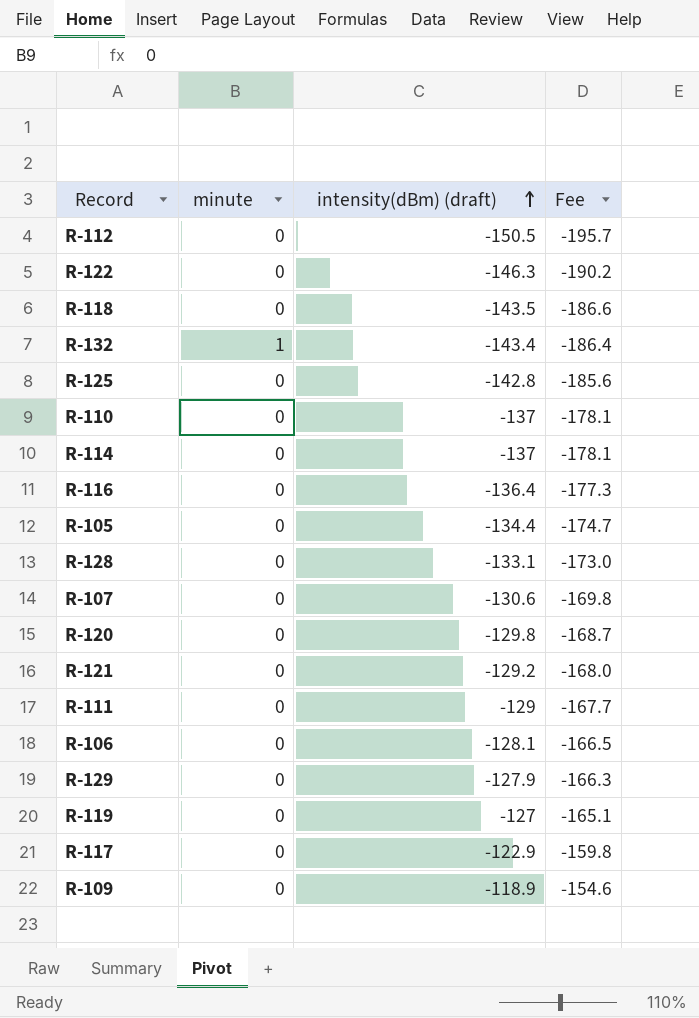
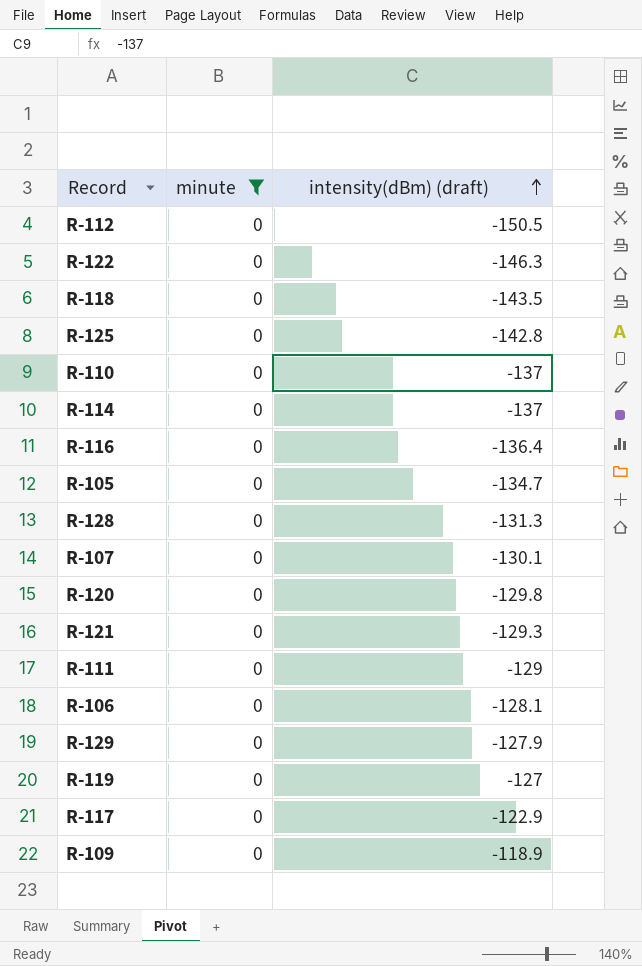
filter: none -> minute = 0
column Fee | formula: [intensity(dBm) (draft)] * 1.3 -> none
R-105 | intensity(dBm) (draft): -134.4 -> -134.7
R-128 | intensity(dBm) (draft): -133.1 -> -131.3
R-107 | intensity(dBm) (draft): -130.6 -> -130.1
R-121 | intensity(dBm) (draft): -129.2 -> -129.3

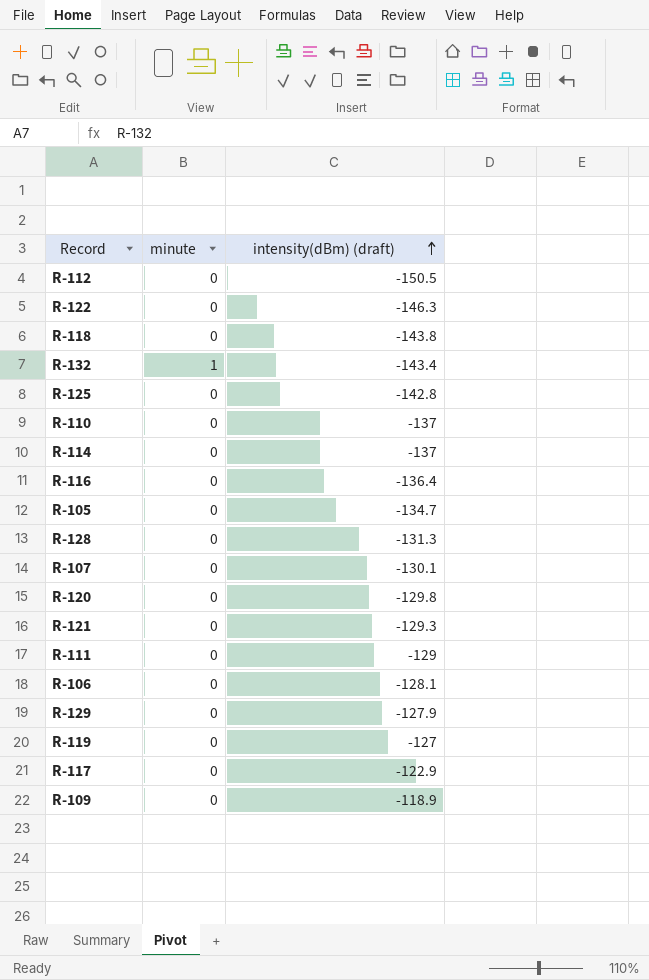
filter: minute = 0 -> none
R-118 | intensity(dBm) (draft): -143.5 -> -143.8

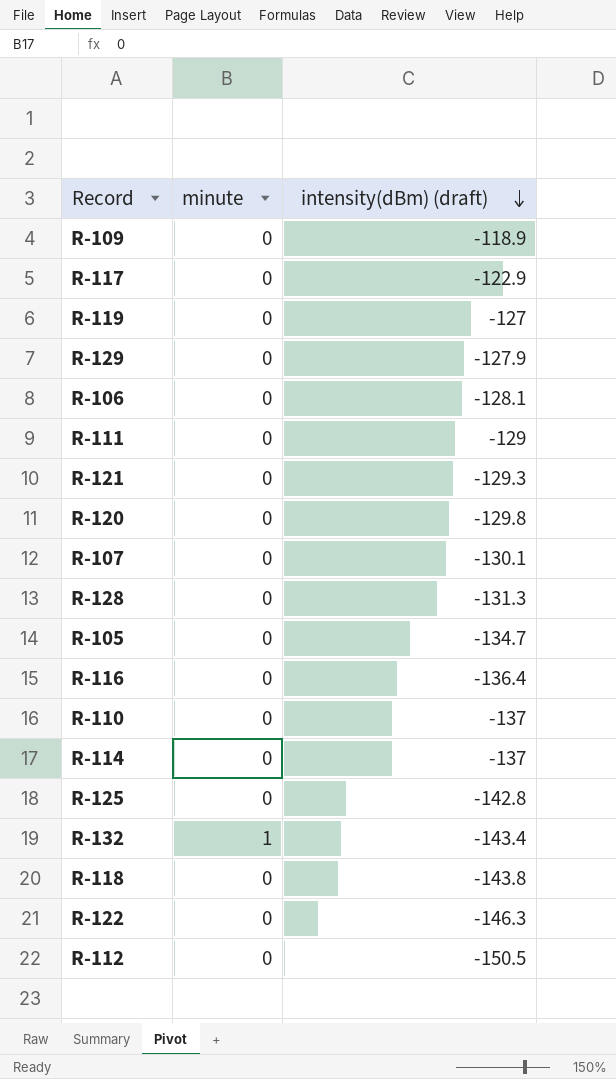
row order: intensity(dBm) (draft) ascending -> intensity(dBm) (draft) descending

